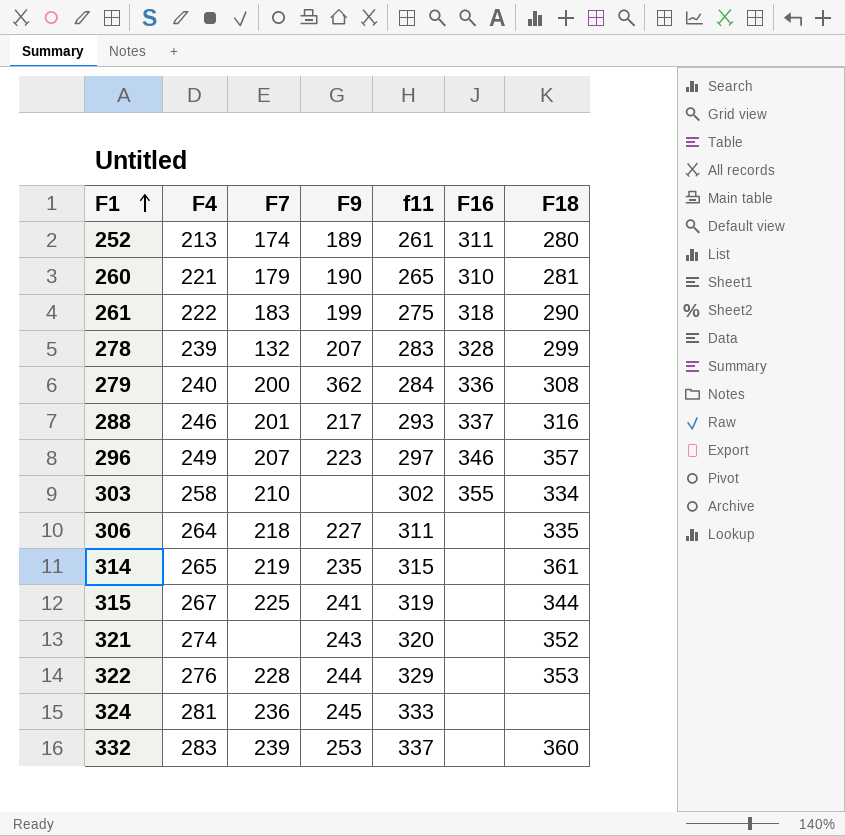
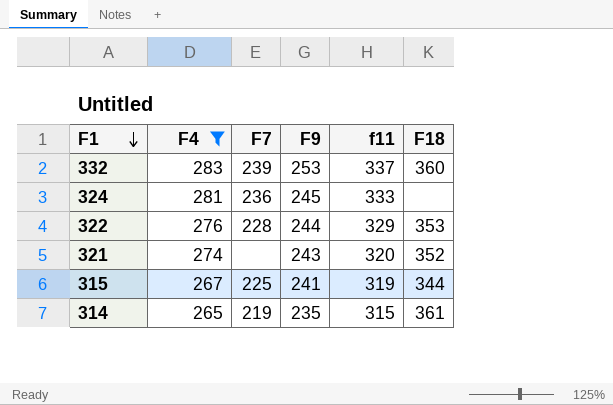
filter: none -> F4 >= 265
row order: F1 ascending -> F1 descending
column F16 | position: 6 -> none

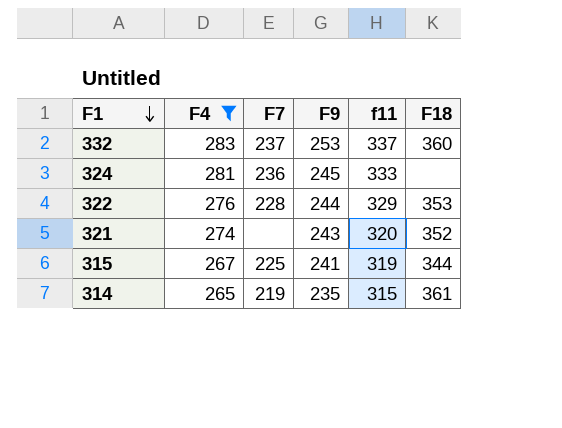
332 | F7: 239 -> 237

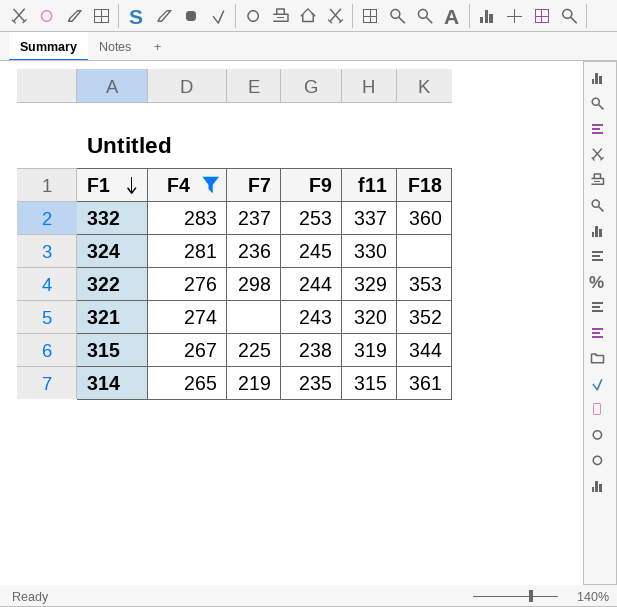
324 | f11: 333 -> 330
322 | F7: 228 -> 298
315 | F9: 241 -> 238

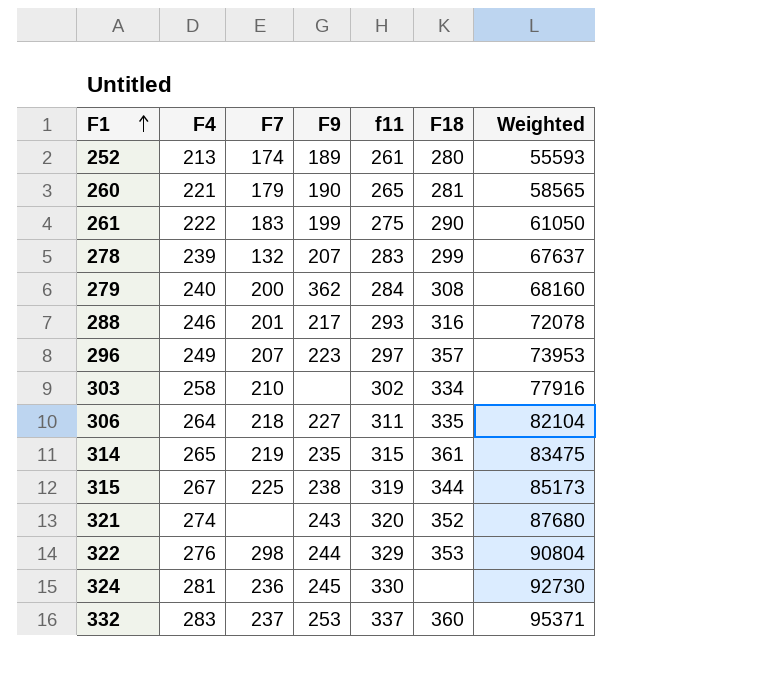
filter: F4 >= 265 -> none
row order: F1 descending -> F1 ascending
column Weighted | formula: none -> [F4] * [f11]

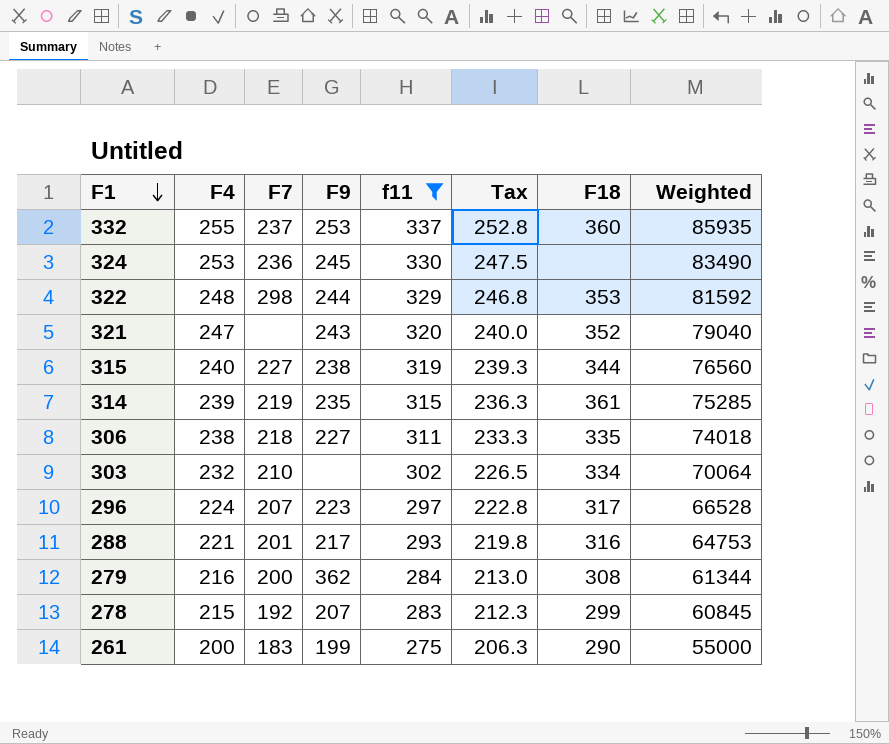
filter: none -> f11 >= 275
row order: F1 ascending -> F1 descending
column Tax | formula: none -> [f11] * 0.75
332 | F4: 283 -> 255
332 | Weighted: 95371 -> 85935
324 | F4: 281 -> 253
324 | Weighted: 92730 -> 83490
322 | F4: 276 -> 248
322 | Weighted: 90804 -> 81592
321 | F4: 274 -> 247
321 | Weighted: 87680 -> 79040
315 | F4: 267 -> 240
315 | F7: 225 -> 227
315 | Weighted: 85173 -> 76560
314 | F4: 265 -> 239
314 | Weighted: 83475 -> 75285
306 | F4: 264 -> 238
306 | Weighted: 82104 -> 74018
303 | F4: 258 -> 232
303 | Weighted: 77916 -> 70064
296 | F4: 249 -> 224
296 | F18: 357 -> 317
296 | Weighted: 73953 -> 66528
288 | F4: 246 -> 221
288 | Weighted: 72078 -> 64753
279 | F4: 240 -> 216
279 | Weighted: 68160 -> 61344
278 | F4: 239 -> 215
278 | F7: 132 -> 192
278 | Weighted: 67637 -> 60845
261 | F4: 222 -> 200
261 | Weighted: 61050 -> 55000

